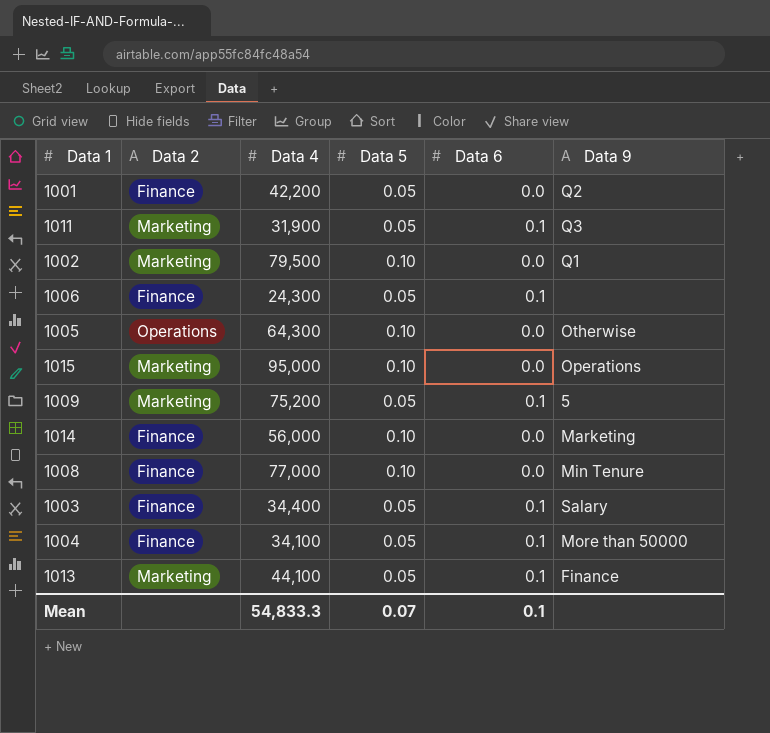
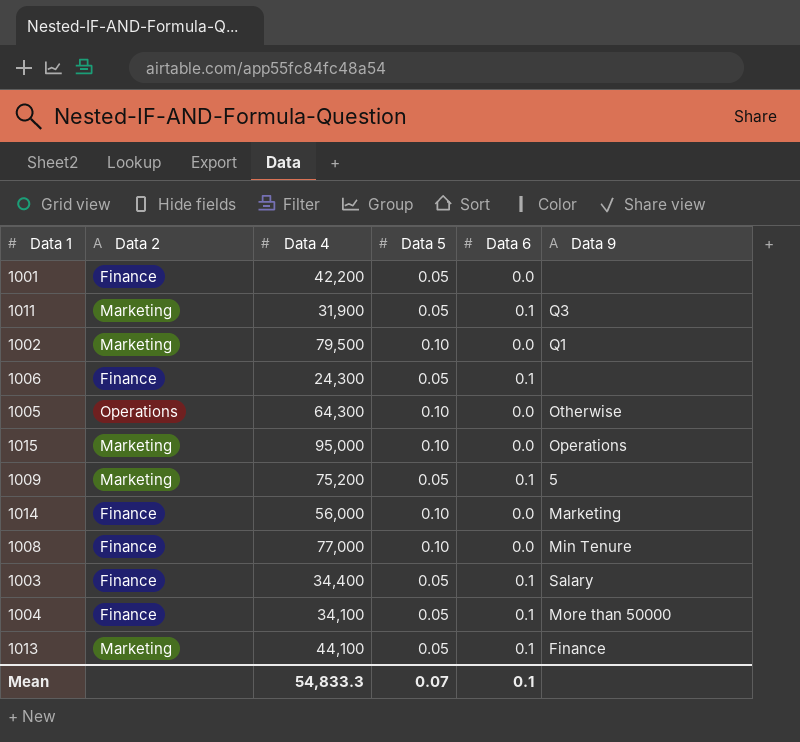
1001 | Data 9: Q2 -> none

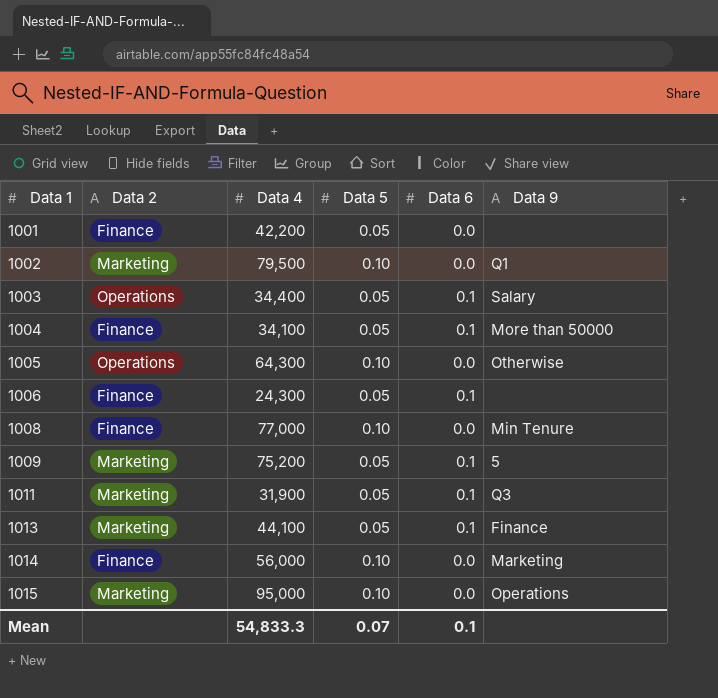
row order: none -> Data 1 ascending
1003 | Data 2: Finance -> Operations

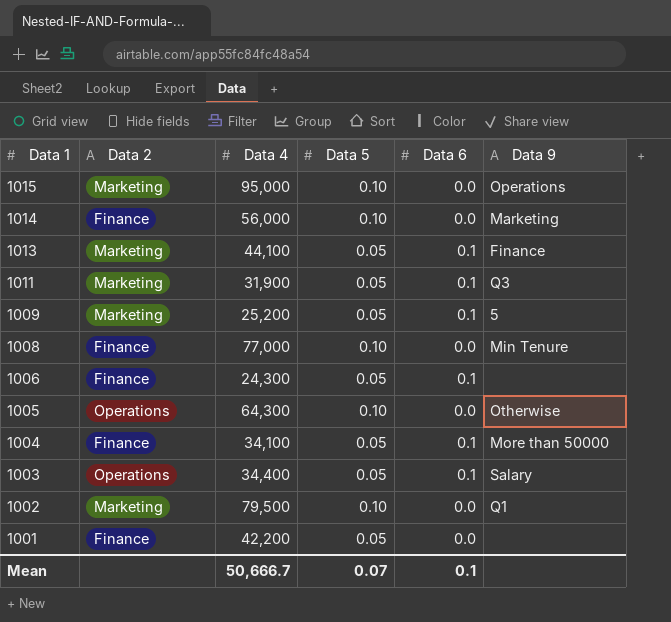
row order: Data 1 ascending -> Data 1 descending
1009 | Data 4: 75,200 -> 25,200
Mean | Data 4: 54,833.3 -> 50,666.7

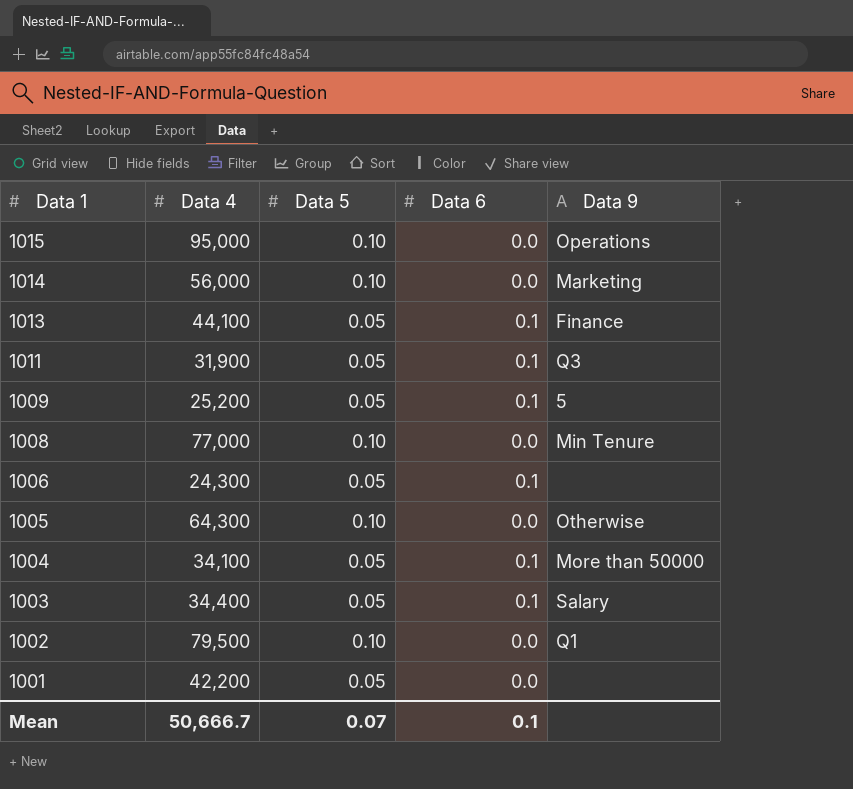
column Data 2 | position: 2 -> none

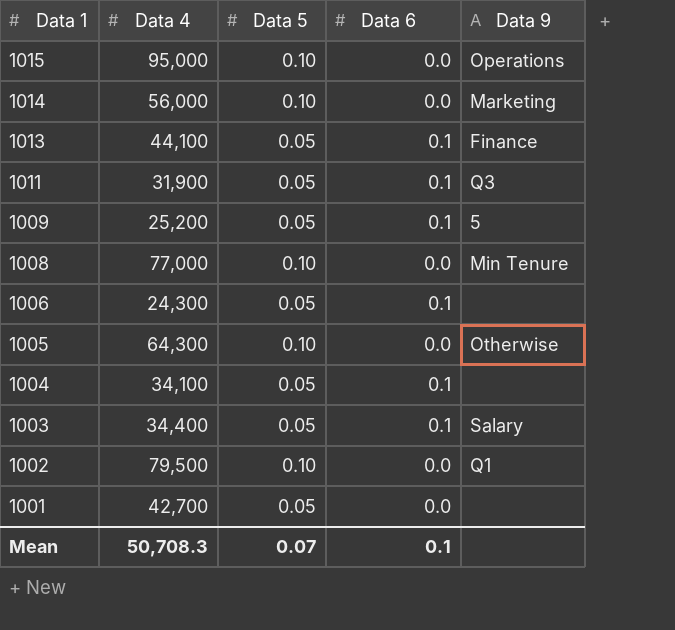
1004 | Data 9: More than 50000 -> none
1001 | Data 4: 42,200 -> 42,700
Mean | Data 4: 50,666.7 -> 50,708.3

